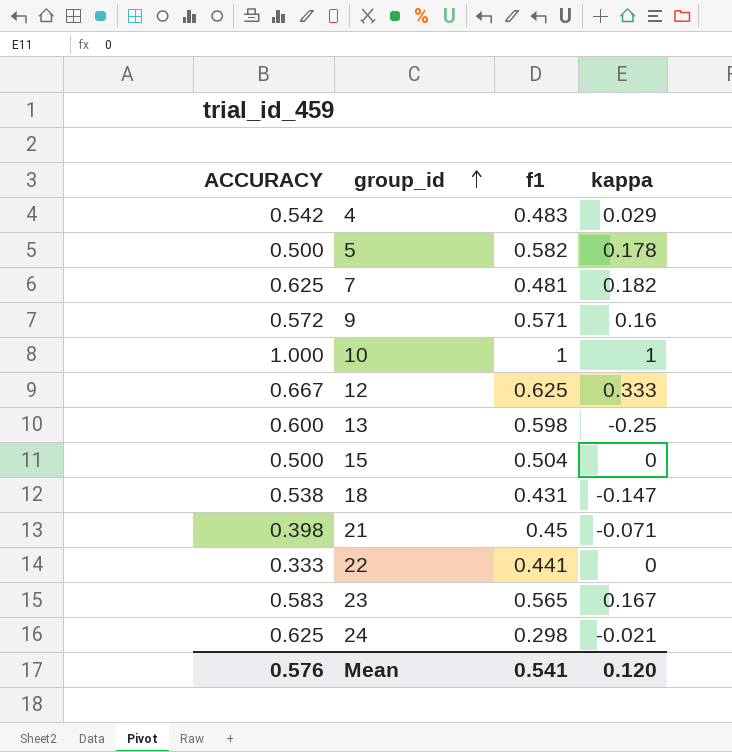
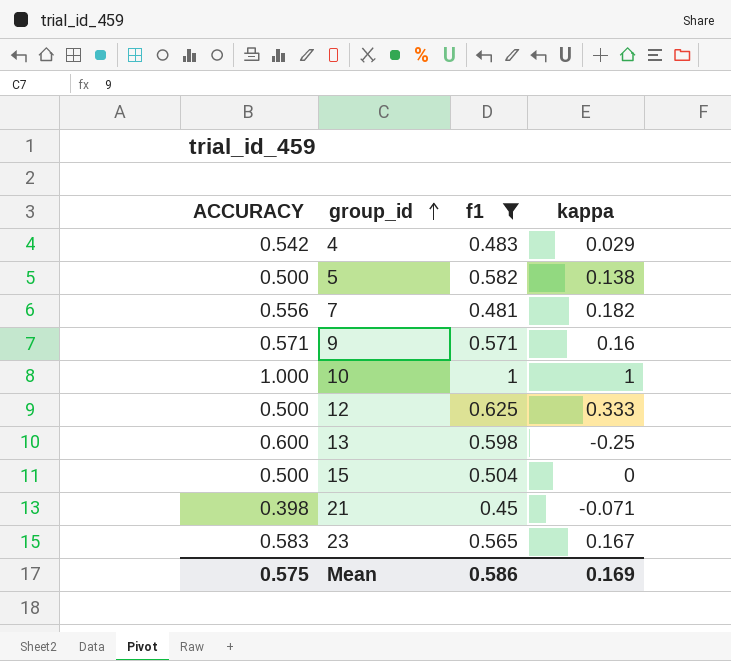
filter: none -> f1 >= 0.45
5 | kappa: 0.178 -> 0.138
7 | ACCURACY: 0.625 -> 0.556
9 | ACCURACY: 0.572 -> 0.571
12 | ACCURACY: 0.667 -> 0.500
Mean | ACCURACY: 0.576 -> 0.575
Mean | f1: 0.541 -> 0.586
Mean | kappa: 0.120 -> 0.169

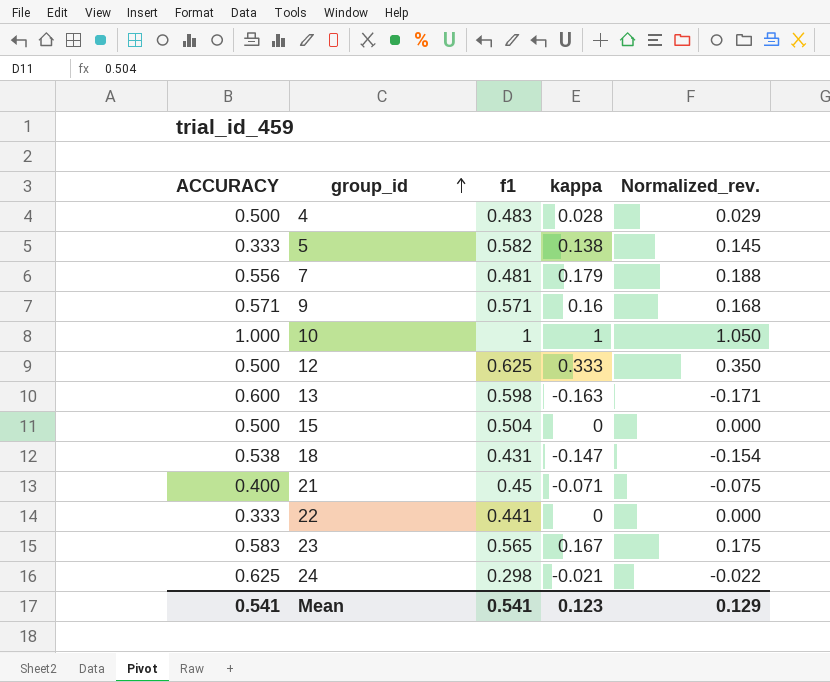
filter: f1 >= 0.45 -> none
column Normalized_rev. | formula: none -> [kappa] * 1.05
4 | ACCURACY: 0.542 -> 0.500
4 | kappa: 0.029 -> 0.028
5 | ACCURACY: 0.500 -> 0.333
7 | kappa: 0.182 -> 0.179
13 | kappa: -0.25 -> -0.163
21 | ACCURACY: 0.398 -> 0.400
Mean | ACCURACY: 0.575 -> 0.541
Mean | f1: 0.586 -> 0.541
Mean | kappa: 0.169 -> 0.123

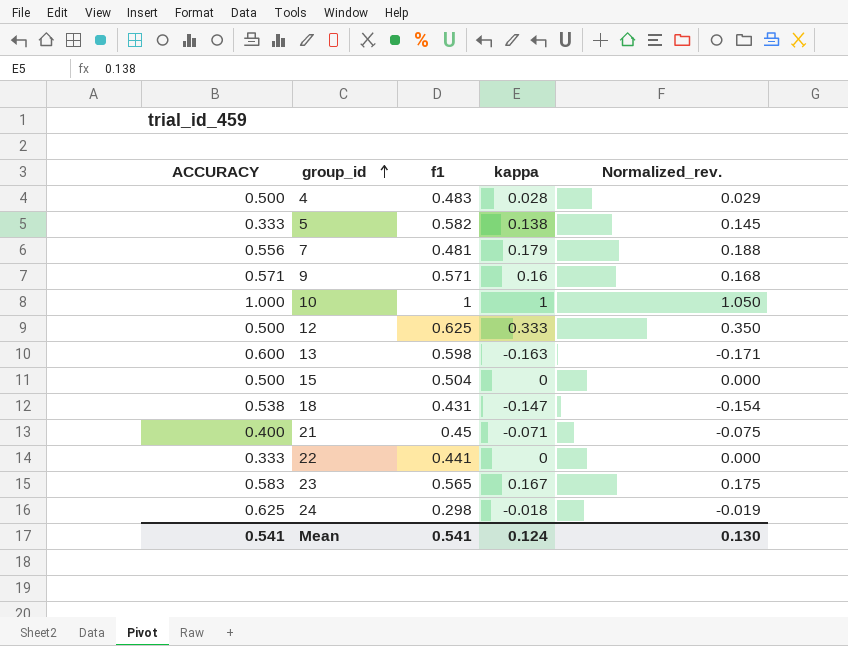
24 | kappa: -0.021 -> -0.018
24 | Normalized_rev.: -0.022 -> -0.019
Mean | kappa: 0.123 -> 0.124
Mean | Normalized_rev.: 0.129 -> 0.130

